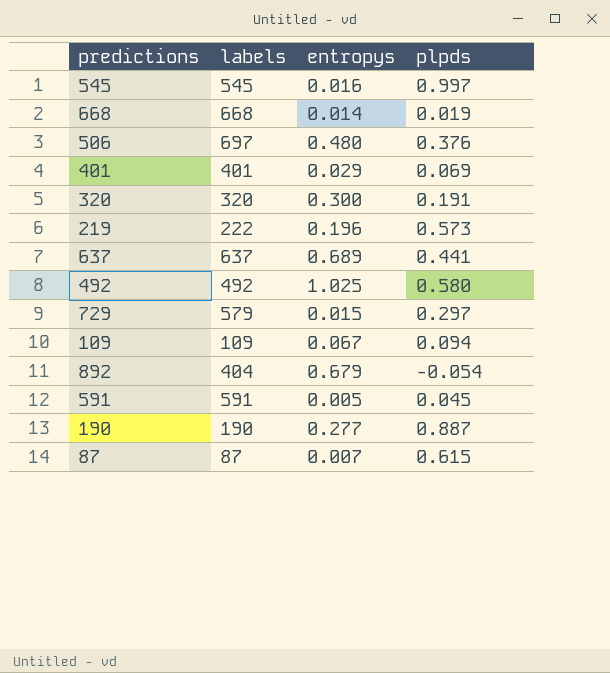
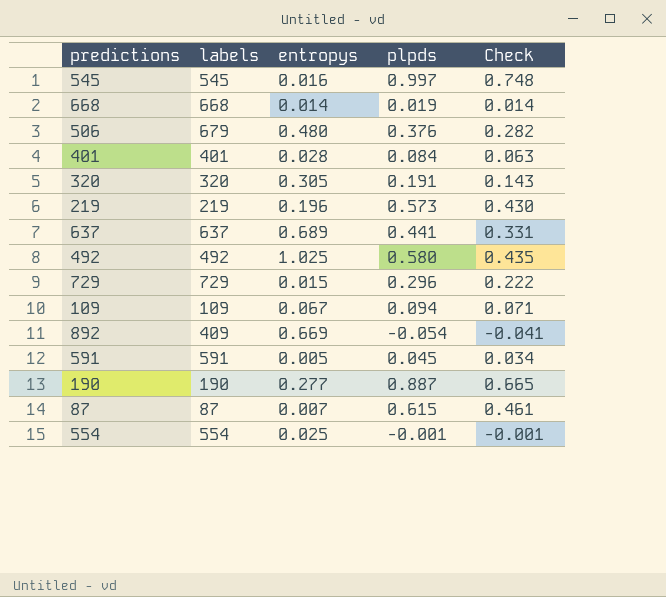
column Check | formula: none -> [plpds] * 0.75
506 | labels: 697 -> 679
401 | entropys: 0.029 -> 0.028
401 | plpds: 0.069 -> 0.084
320 | entropys: 0.300 -> 0.305
219 | labels: 222 -> 219
729 | labels: 579 -> 729
729 | plpds: 0.297 -> 0.296
892 | labels: 404 -> 409
892 | entropys: 0.679 -> 0.669
row 554: none -> 554 | 0.025 | -0.001 | -0.001

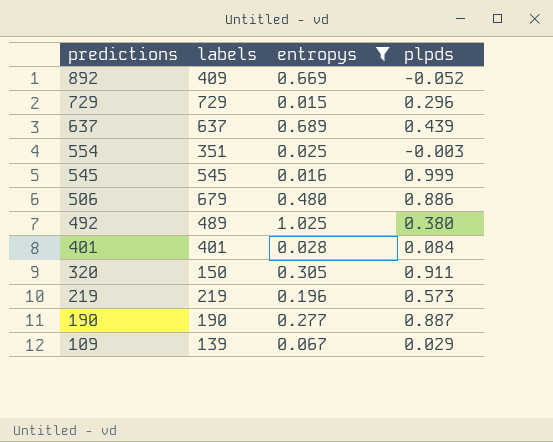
filter: none -> entropys >= 0.015
row order: none -> predictions descending
column Check | formula: [plpds] * 0.75 -> none
892 | plpds: -0.054 -> -0.052
637 | plpds: 0.441 -> 0.439
554 | labels: 554 -> 351
554 | plpds: -0.001 -> -0.003
545 | plpds: 0.997 -> 0.999
506 | plpds: 0.376 -> 0.886
492 | labels: 492 -> 489
492 | plpds: 0.580 -> 0.380
320 | labels: 320 -> 150
320 | plpds: 0.191 -> 0.911
109 | labels: 109 -> 139
109 | plpds: 0.094 -> 0.029

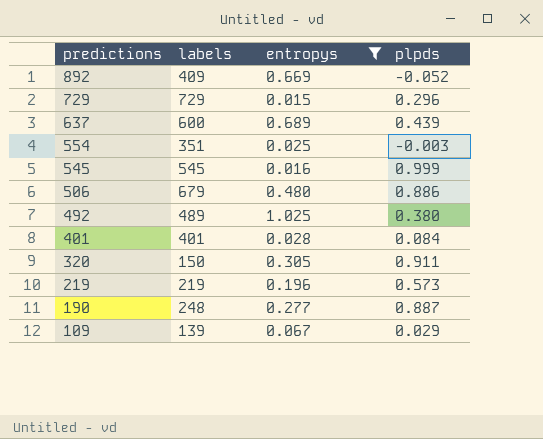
637 | labels: 637 -> 600
190 | labels: 190 -> 248

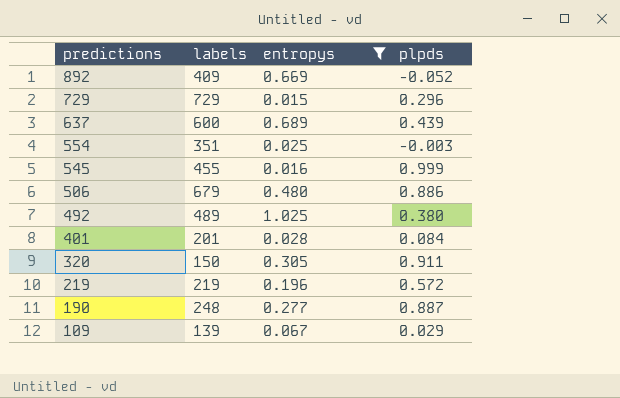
545 | labels: 545 -> 455
401 | labels: 401 -> 201
219 | plpds: 0.573 -> 0.572

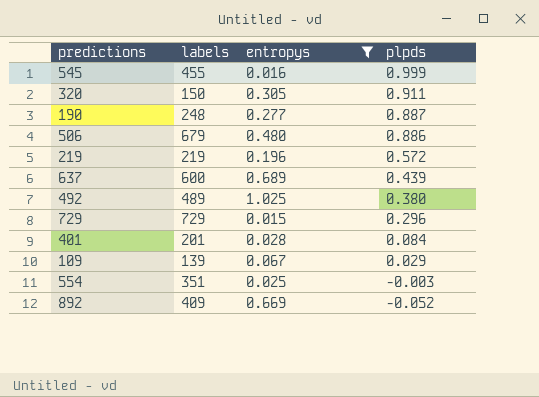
row order: predictions descending -> plpds descending

